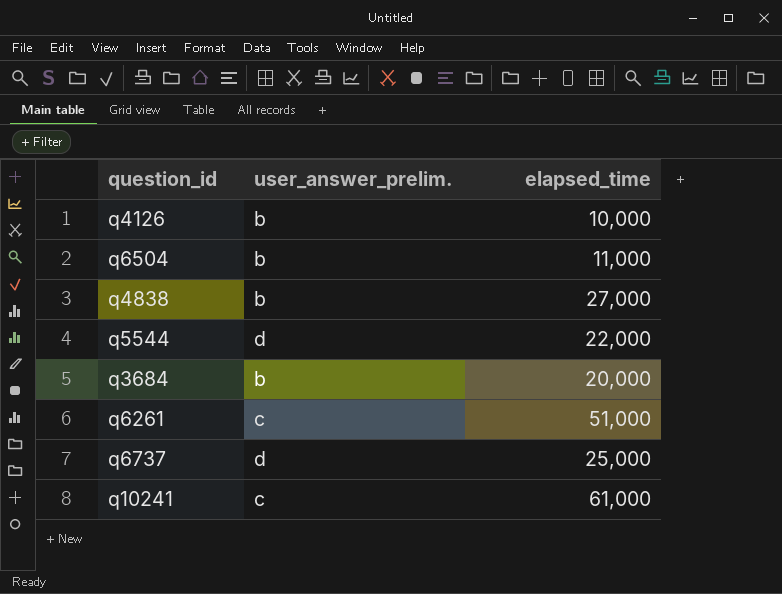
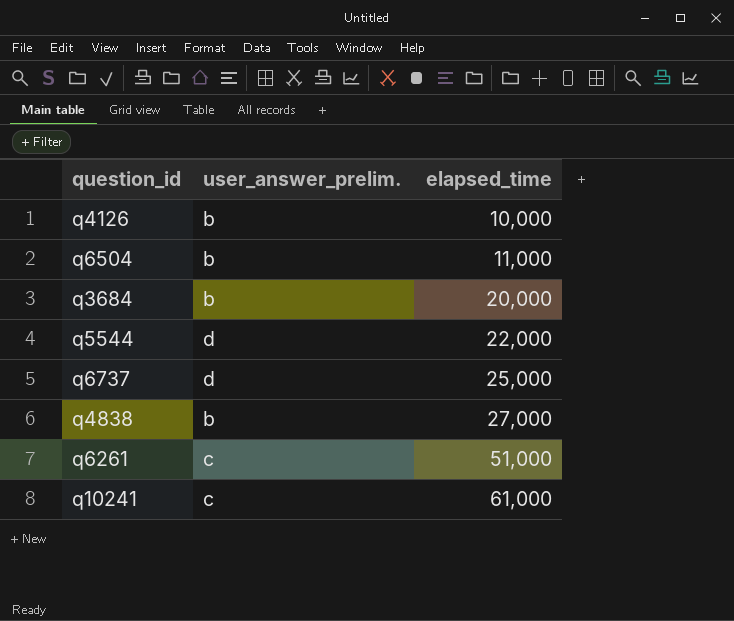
row order: none -> elapsed_time ascending

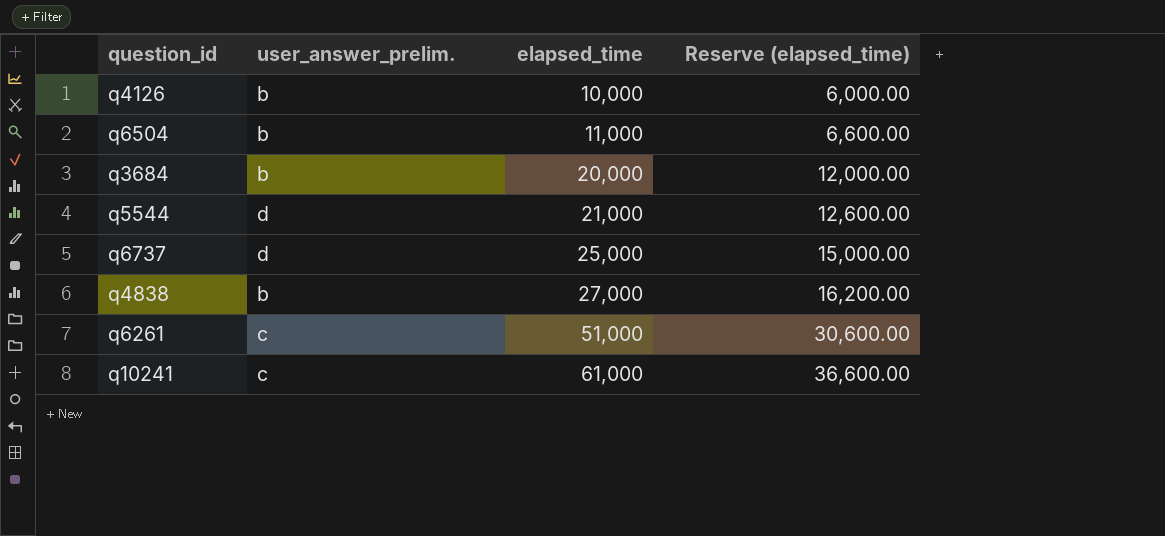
column Reserve (elapsed_time) | formula: none -> [elapsed_time] * 0.6
q5544 | elapsed_time: 22,000 -> 21,000

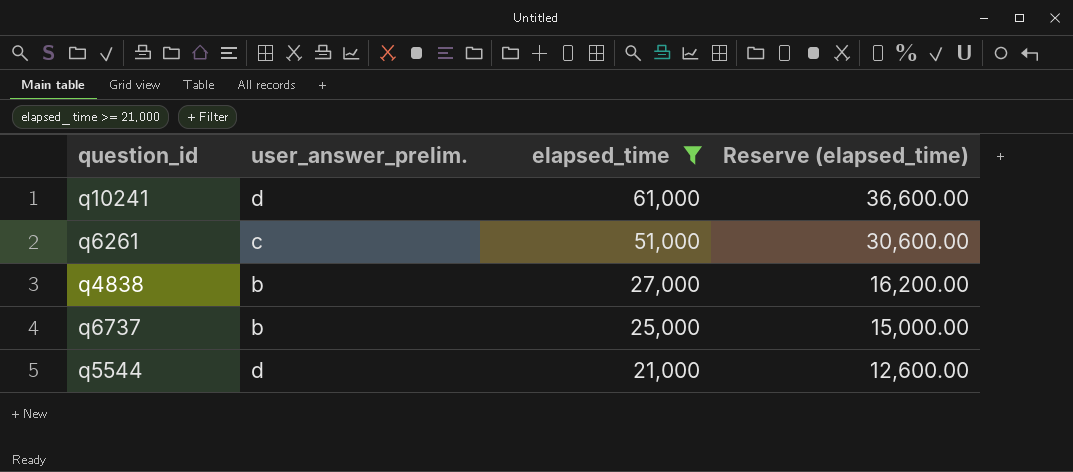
filter: none -> elapsed_time >= 21,000
row order: elapsed_time ascending -> elapsed_time descending
q10241 | user_answer_prelim.: c -> d
q6737 | user_answer_prelim.: d -> b

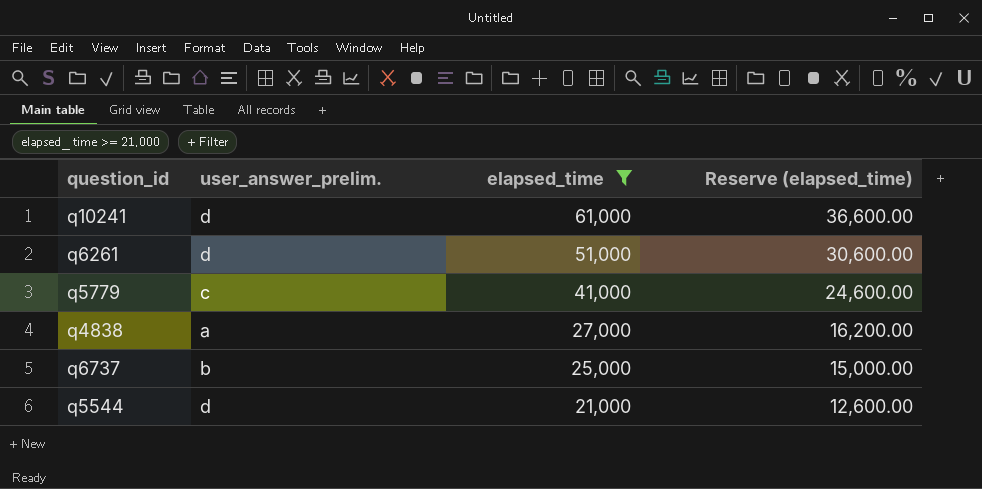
q6261 | user_answer_prelim.: c -> d
row q5779: none -> c | 41,000 | 24,600.00
q4838 | user_answer_prelim.: b -> a

